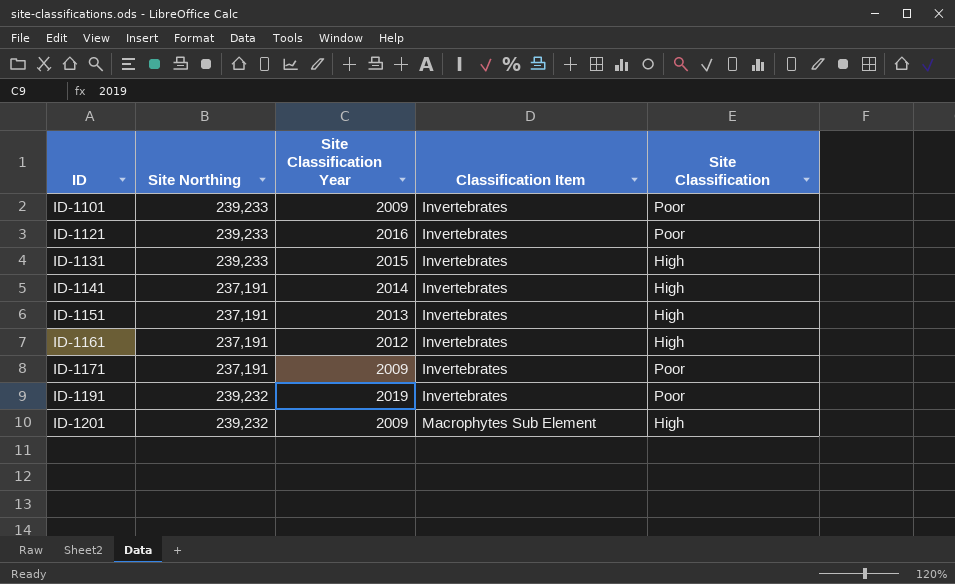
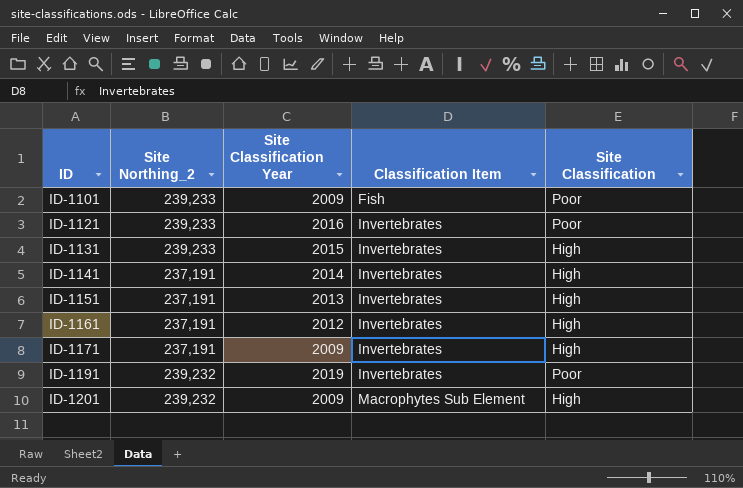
column name: Site Northing -> Site Northing_2
ID-1101 | Classification Item: Invertebrates -> Fish
ID-1171 | Site Classification: Poor -> High

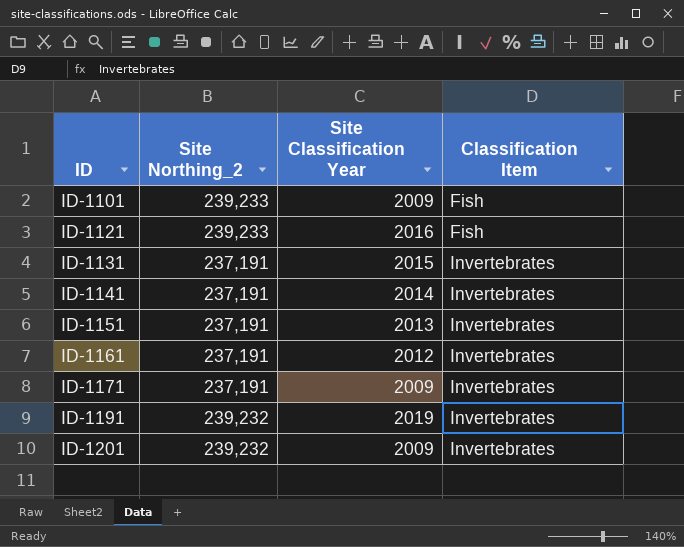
column Site Classification | position: 5 -> none
ID-1121 | Classification Item: Invertebrates -> Fish
ID-1131 | Site Northing_2: 239,233 -> 237,191
ID-1201 | Classification Item: Macrophytes Sub Element -> Invertebrates

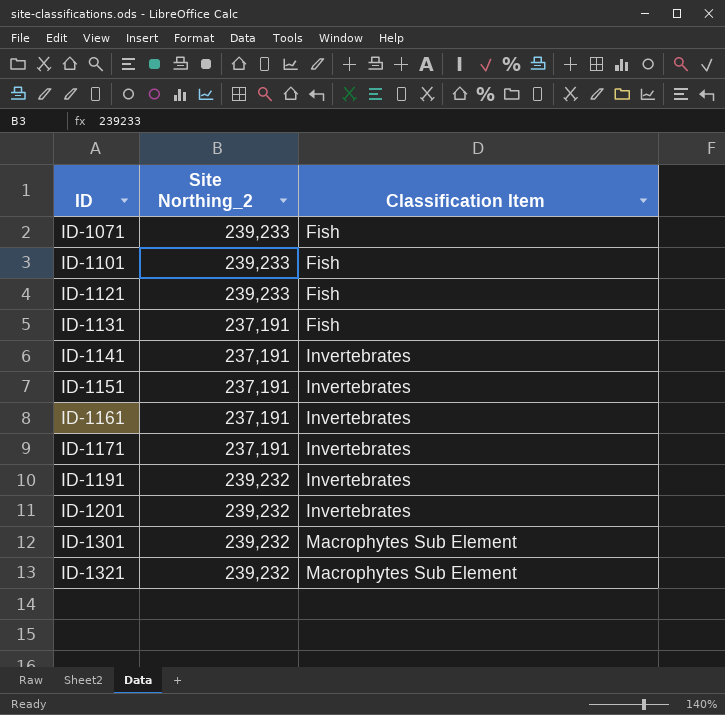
column Site Classification Year | position: 3 -> none
row ID-1071: none -> 239,233 | Fish
ID-1131 | Classification Item: Invertebrates -> Fish
row ID-1301: none -> 239,232 | Macrophytes Sub Element
row ID-1321: none -> 239,232 | Macrophytes Sub Element

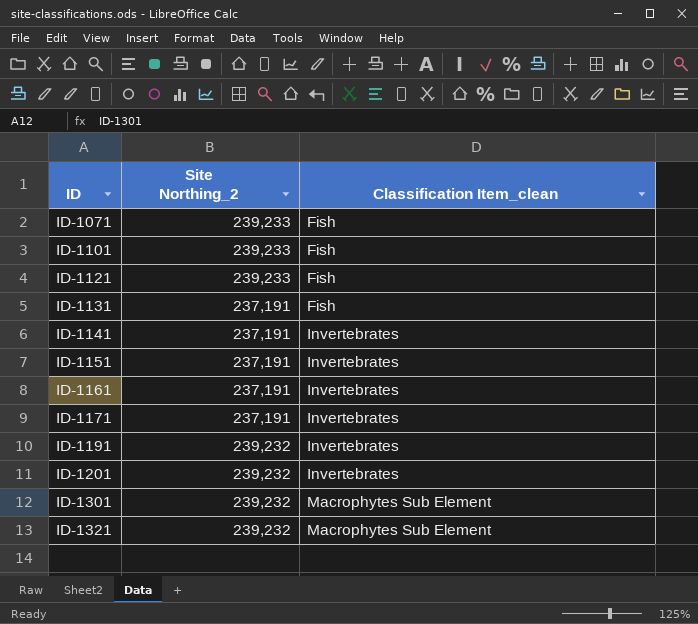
column name: Classification Item -> Classification Item_clean

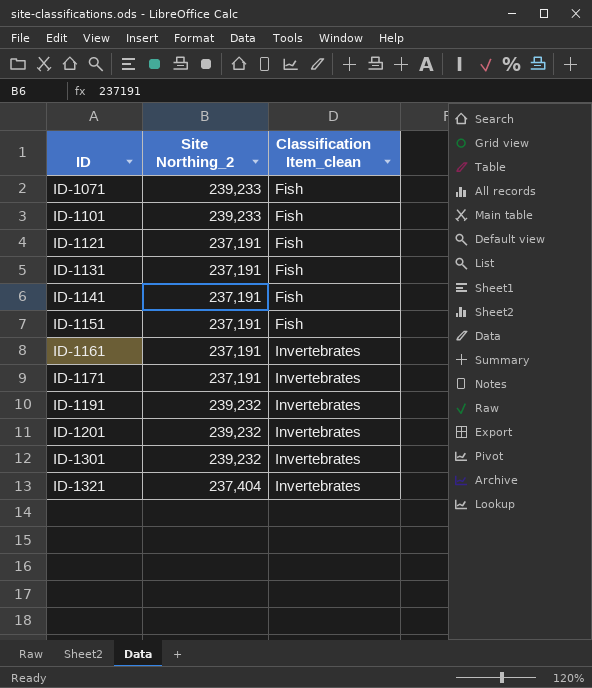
ID-1121 | Site Northing_2: 239,233 -> 237,191
ID-1141 | Classification Item_clean: Invertebrates -> Fish
ID-1151 | Classification Item_clean: Invertebrates -> Fish
ID-1301 | Classification Item_clean: Macrophytes Sub Element -> Invertebrates
ID-1321 | Site Northing_2: 239,232 -> 237,404
ID-1321 | Classification Item_clean: Macrophytes Sub Element -> Invertebrates

